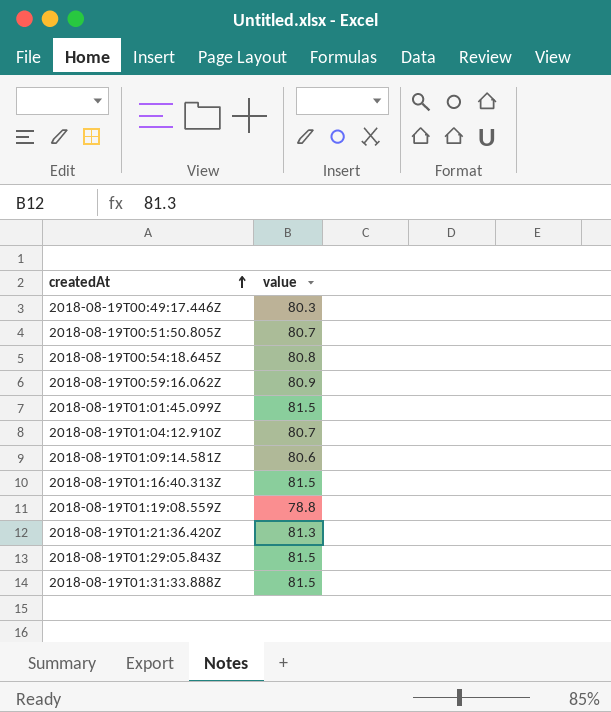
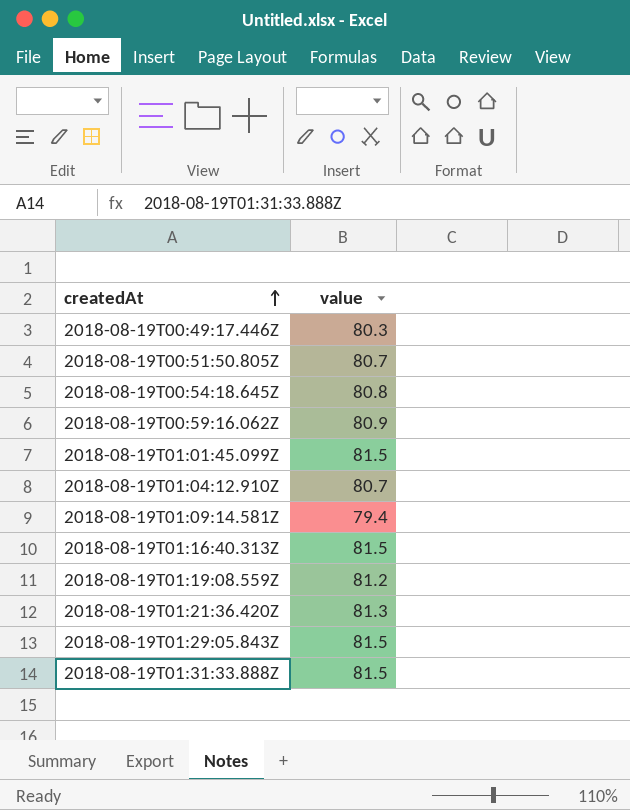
2018-08-19T01:09:14.581Z | value: 80.6 -> 79.4
2018-08-19T01:19:08.559Z | value: 78.8 -> 81.2

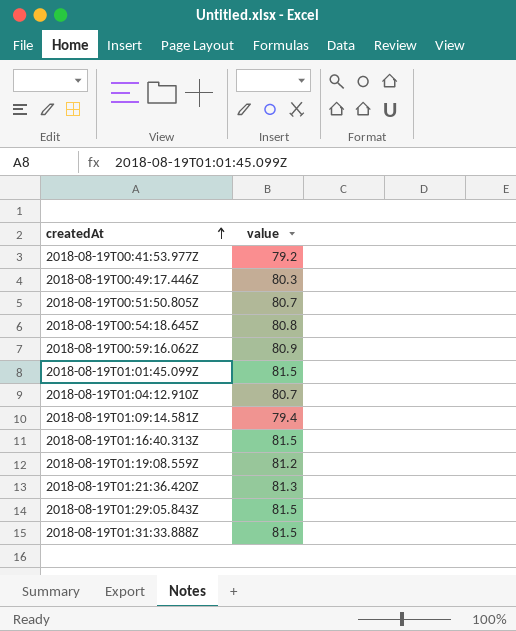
row 2018-08-19T00:41:53.977Z: none -> 79.2

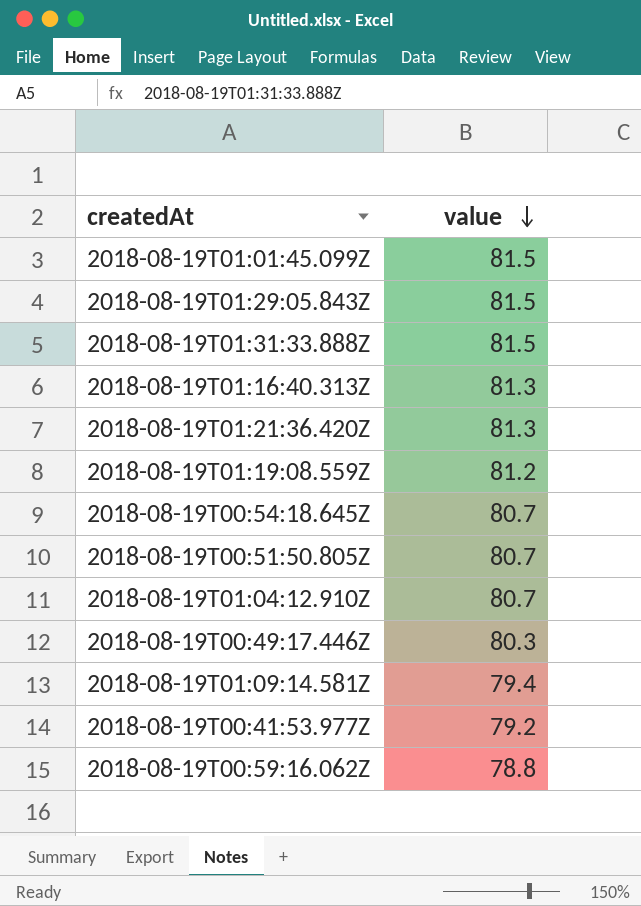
row order: createdAt ascending -> value descending
2018-08-19T01:16:40.313Z | value: 81.5 -> 81.3
2018-08-19T00:54:18.645Z | value: 80.8 -> 80.7
2018-08-19T00:59:16.062Z | value: 80.9 -> 78.8

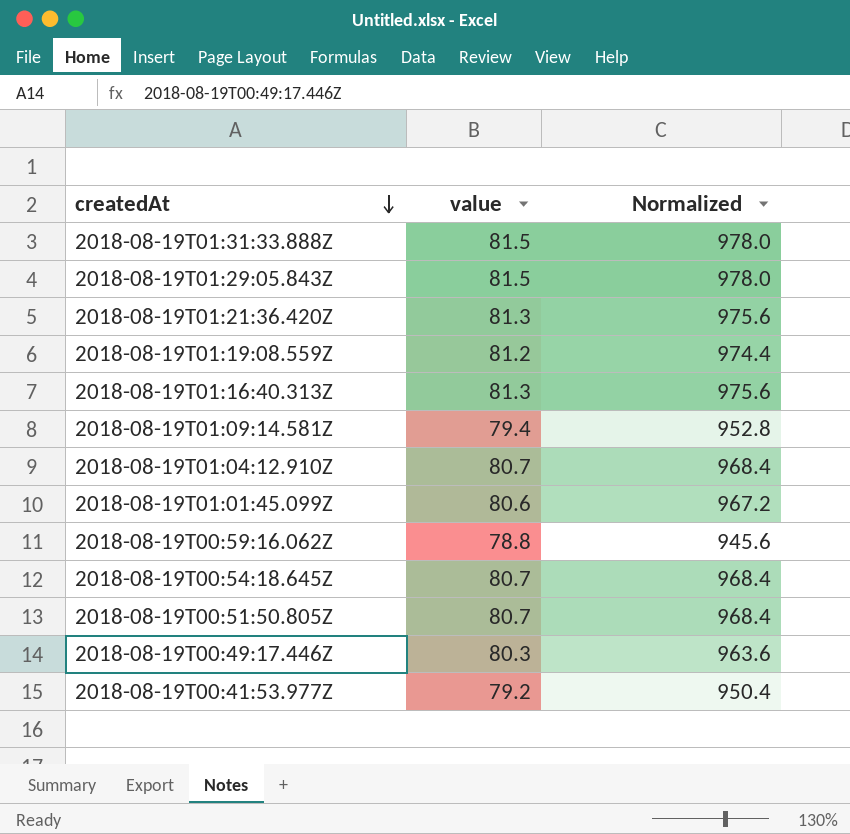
row order: value descending -> createdAt descending
column Normalized | formula: none -> [value] * 12
2018-08-19T01:01:45.099Z | value: 81.5 -> 80.6

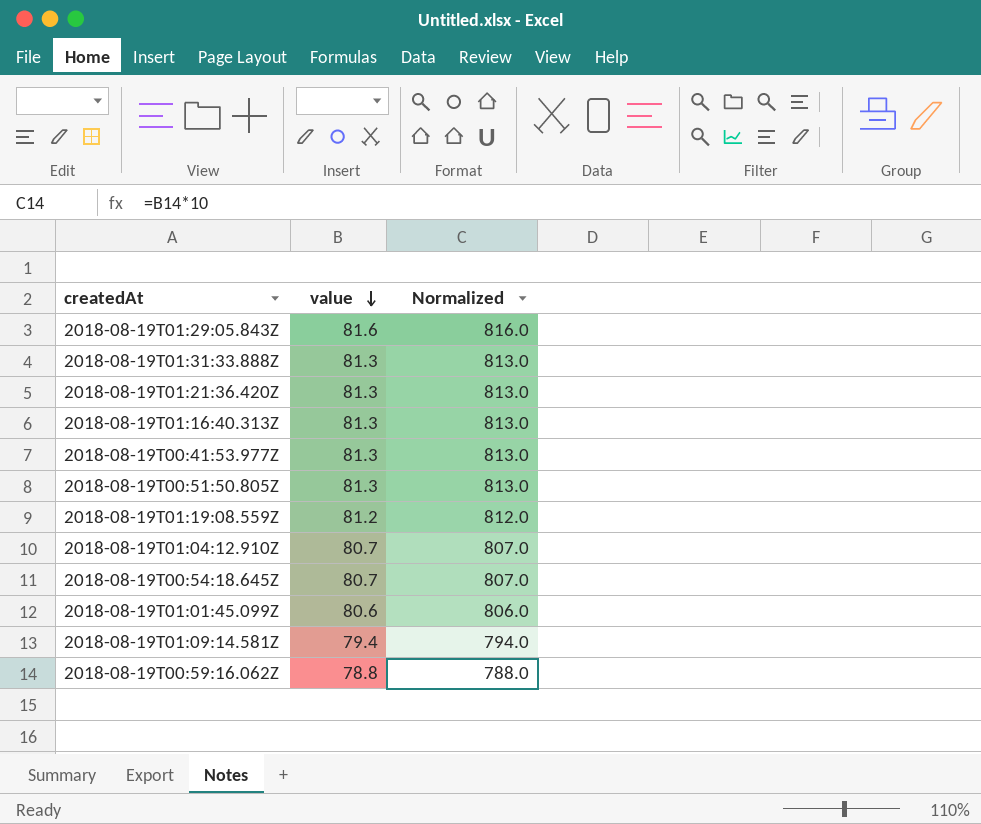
row order: createdAt descending -> value descending
column Normalized | formula: [value] * 12 -> [value] * 10
row 2018-08-19T00:49:17.446Z: 80.3 | 963.6 -> none
2018-08-19T01:29:05.843Z | value: 81.5 -> 81.6
2018-08-19T01:31:33.888Z | value: 81.5 -> 81.3
2018-08-19T00:41:53.977Z | value: 79.2 -> 81.3
2018-08-19T00:51:50.805Z | value: 80.7 -> 81.3

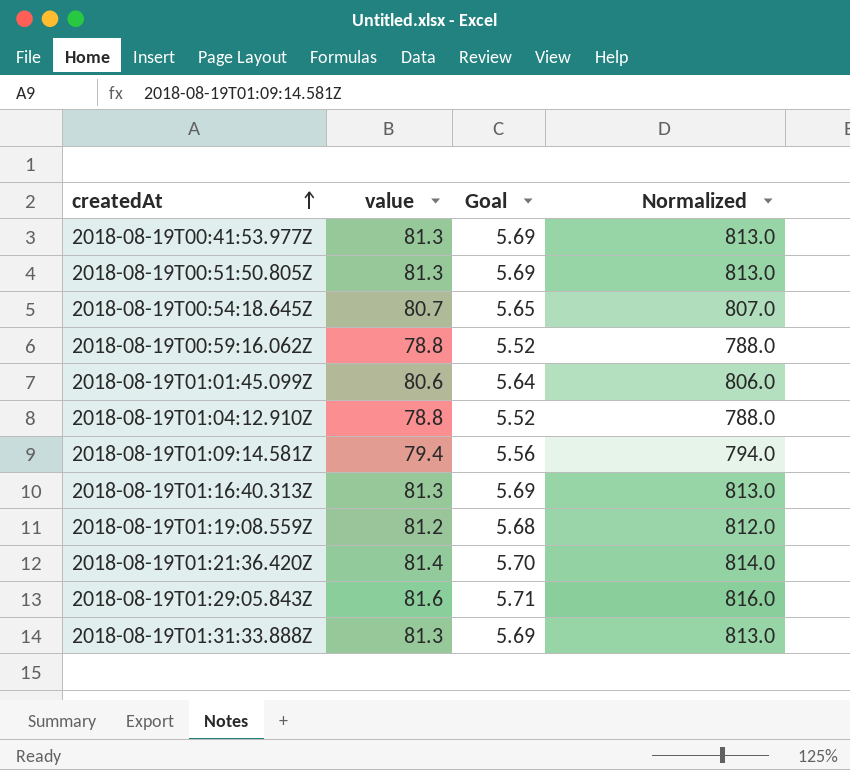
row order: value descending -> createdAt ascending
column Goal | formula: none -> [value] * 0.07
2018-08-19T01:04:12.910Z | value: 80.7 -> 78.8
2018-08-19T01:04:12.910Z | Normalized: 807.0 -> 788.0
2018-08-19T01:21:36.420Z | value: 81.3 -> 81.4
2018-08-19T01:21:36.420Z | Normalized: 813.0 -> 814.0

